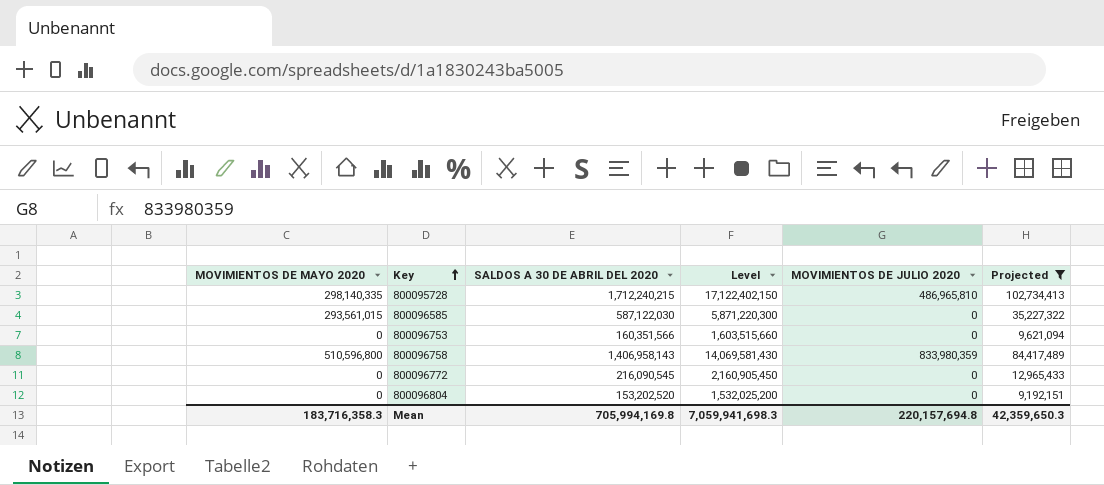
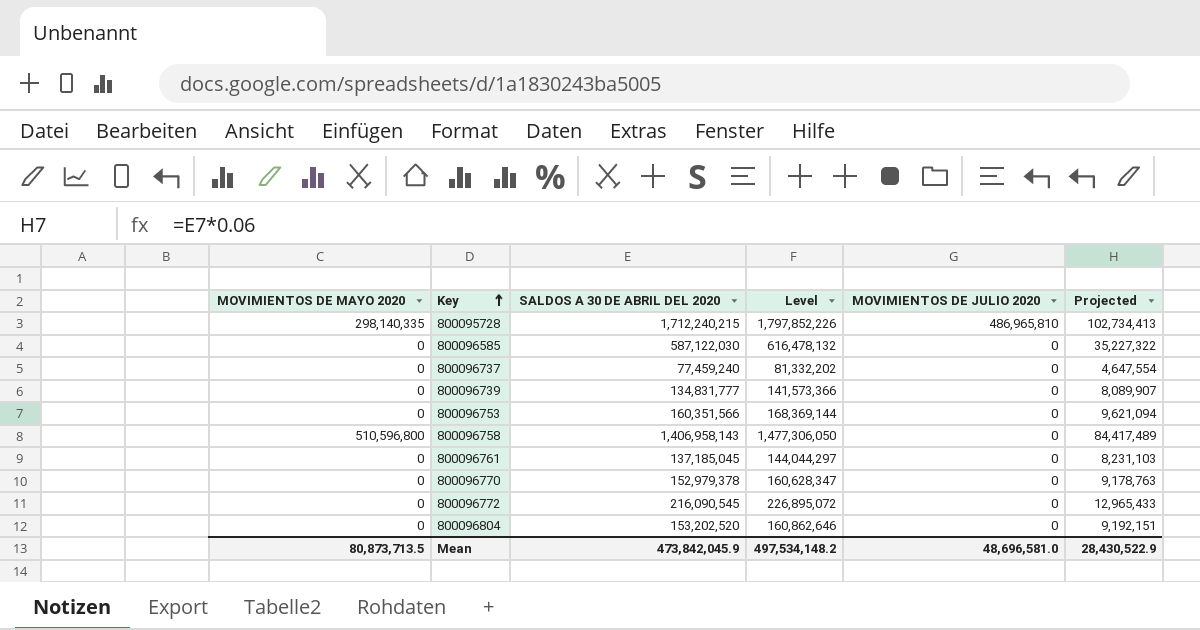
filter: Projected >= 9,192,151 -> none
column Level | formula: [SALDOS A 30 DE ABRIL DEL 2020] * 10 -> [SALDOS A 30 DE ABRIL DEL 2020] * 1.05
800096585 | MOVIMIENTOS DE MAYO 2020: 293,561,015 -> 0
800096758 | MOVIMIENTOS DE JULIO 2020: 833,980,359 -> 0
Mean | MOVIMIENTOS DE MAYO 2020: 183,716,358.3 -> 80,873,713.5
Mean | SALDOS A 30 DE ABRIL DEL 2020: 705,994,169.8 -> 473,842,045.9
Mean | Level: 7,059,941,698.3 -> 497,534,148.2
Mean | MOVIMIENTOS DE JULIO 2020: 220,157,694.8 -> 48,696,581.0
Mean | Projected: 42,359,650.3 -> 28,430,522.9

